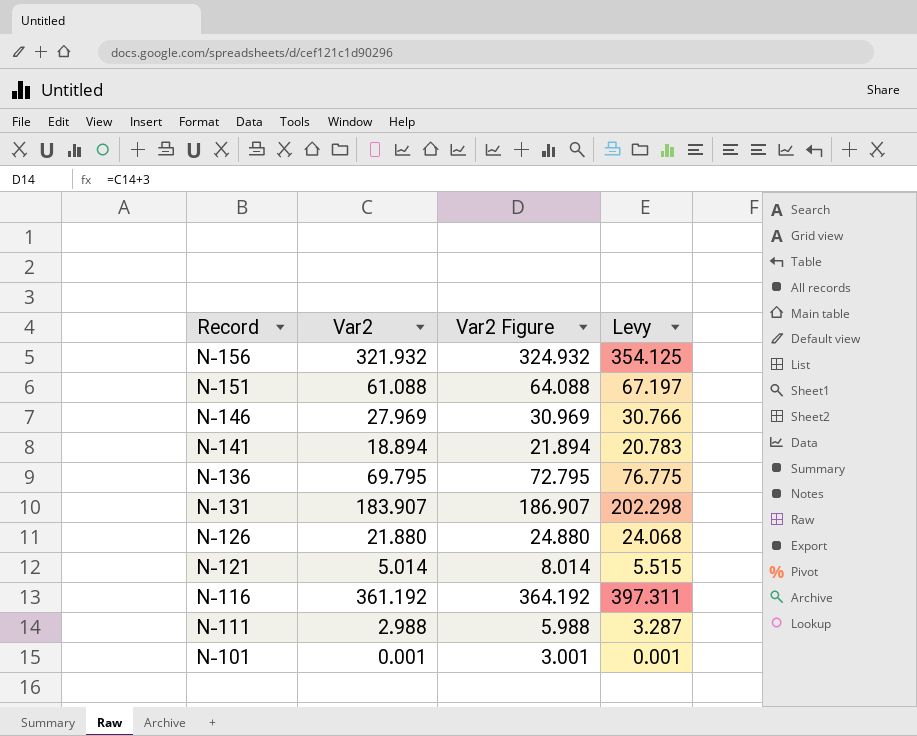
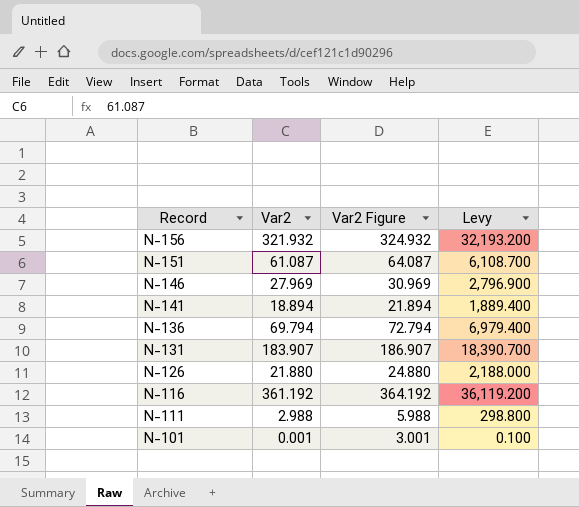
column Levy | formula: [Var2] * 1.1 -> [Var2] * 100
row N-121: 5.014 | 8.014 | 5.515 -> none
N-151 | Var2: 61.088 -> 61.087
N-151 | Var2 Figure: 64.088 -> 64.087
N-136 | Var2: 69.795 -> 69.794
N-136 | Var2 Figure: 72.795 -> 72.794

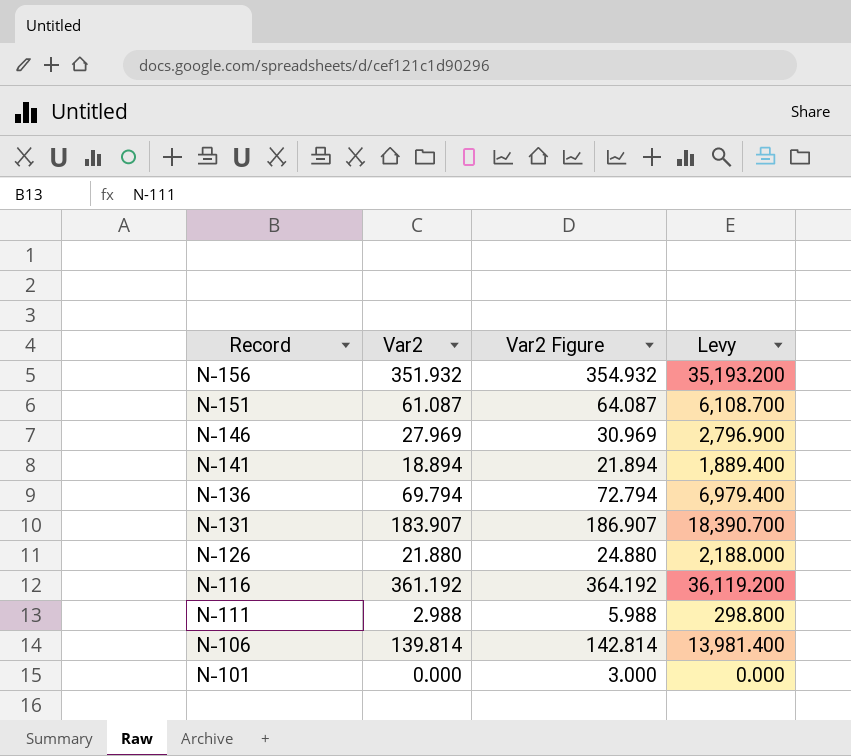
N-156 | Var2: 321.932 -> 351.932
N-156 | Var2 Figure: 324.932 -> 354.932
N-156 | Levy: 32,193.200 -> 35,193.200
row N-106: none -> 139.814 | 142.814 | 13,981.400
N-101 | Var2: 0.001 -> 0.000
N-101 | Var2 Figure: 3.001 -> 3.000
N-101 | Levy: 0.100 -> 0.000

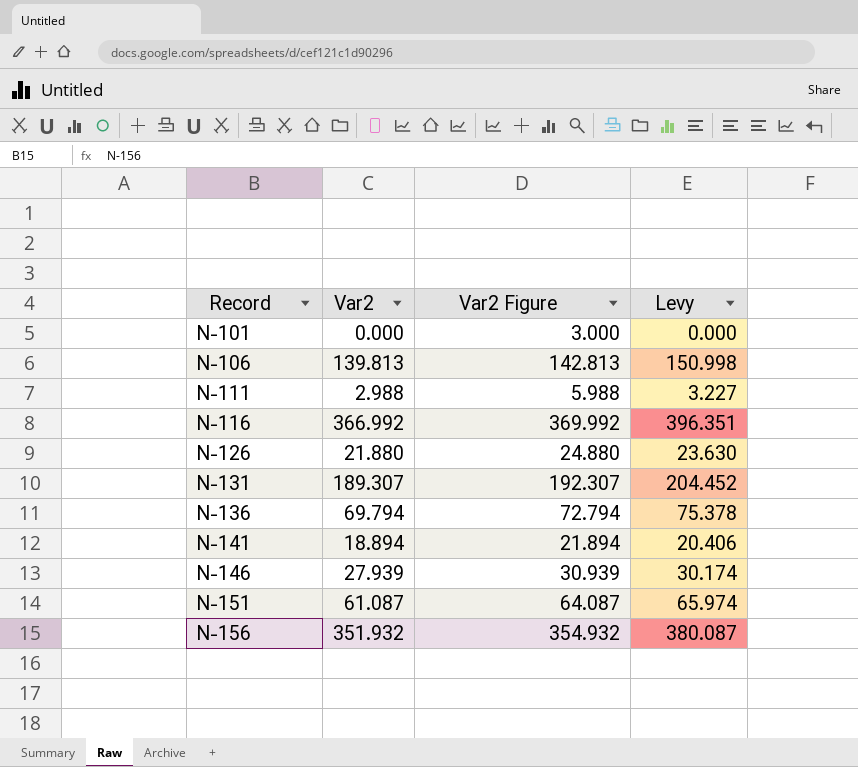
row order: Record descending -> Record ascending
column Levy | formula: [Var2] * 100 -> [Var2] * 1.08
N-106 | Var2: 139.814 -> 139.813
N-106 | Var2 Figure: 142.814 -> 142.813
N-116 | Var2: 361.192 -> 366.992
N-116 | Var2 Figure: 364.192 -> 369.992
N-131 | Var2: 183.907 -> 189.307
N-131 | Var2 Figure: 186.907 -> 192.307
N-146 | Var2: 27.969 -> 27.939
N-146 | Var2 Figure: 30.969 -> 30.939

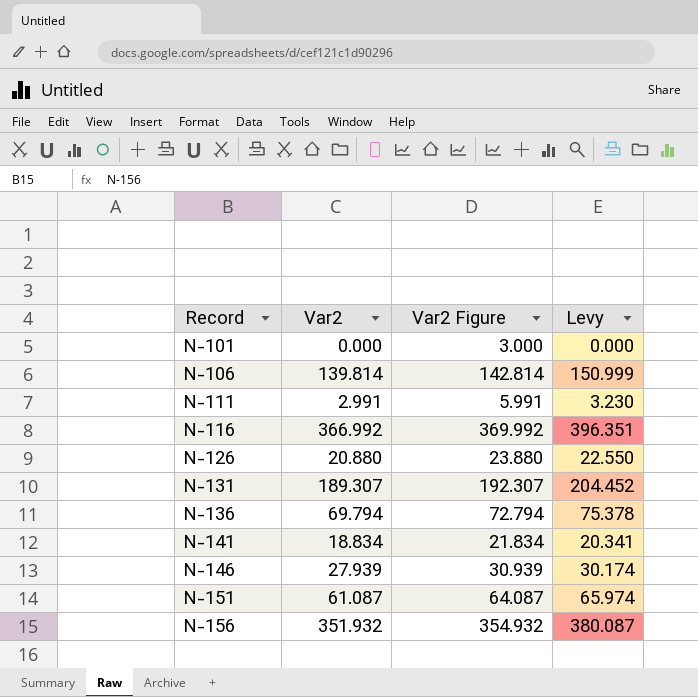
N-106 | Var2: 139.813 -> 139.814
N-106 | Var2 Figure: 142.813 -> 142.814
N-106 | Levy: 150.998 -> 150.999
N-111 | Var2: 2.988 -> 2.991
N-111 | Var2 Figure: 5.988 -> 5.991
N-111 | Levy: 3.227 -> 3.230
N-126 | Var2: 21.880 -> 20.880
N-126 | Var2 Figure: 24.880 -> 23.880
N-126 | Levy: 23.630 -> 22.550
N-141 | Var2: 18.894 -> 18.834
N-141 | Var2 Figure: 21.894 -> 21.834
N-141 | Levy: 20.406 -> 20.341

